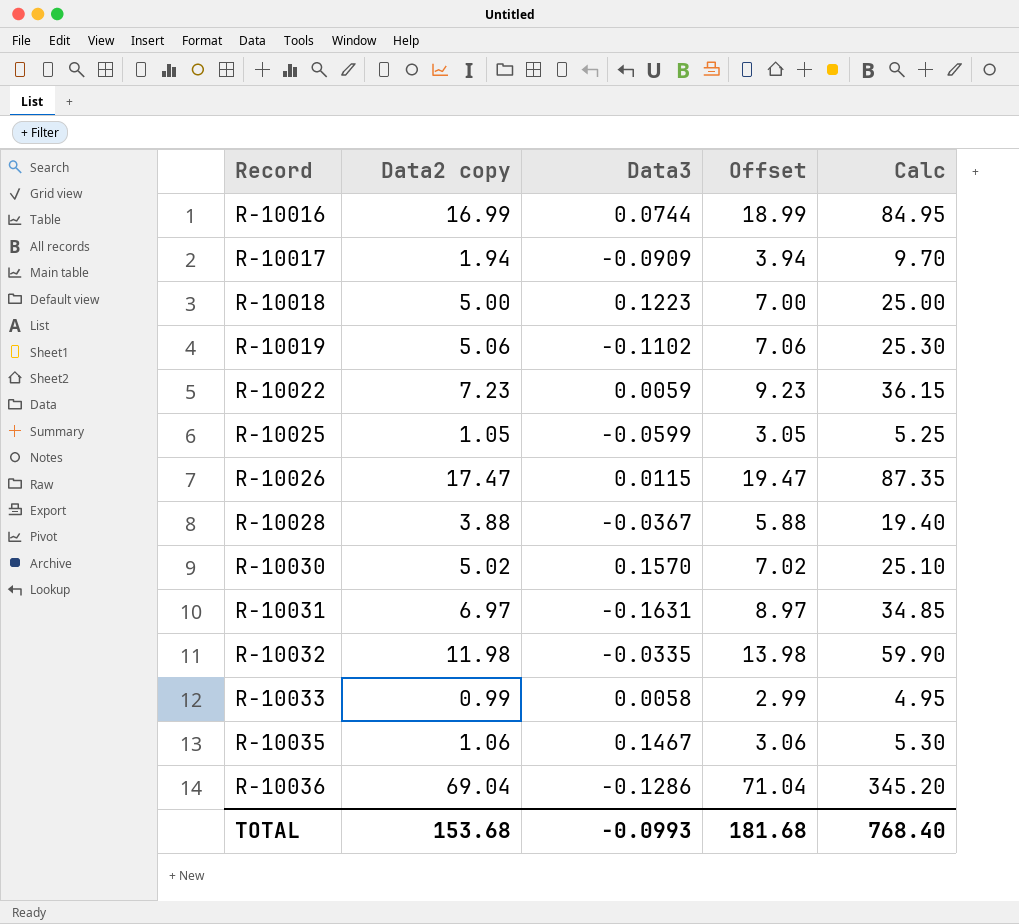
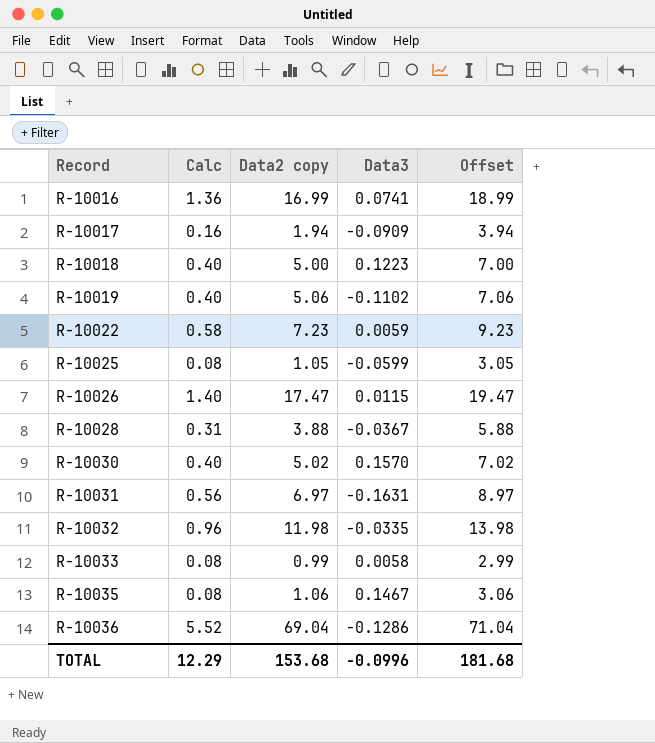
column Calc | formula: [Data2 copy] * 5 -> [Data2 copy] * 0.08
column Calc | position: 5 -> 2
R-10016 | Data3: 0.0744 -> 0.0741
TOTAL | Calc: 768.40 -> 12.29
TOTAL | Data3: -0.0993 -> -0.0996

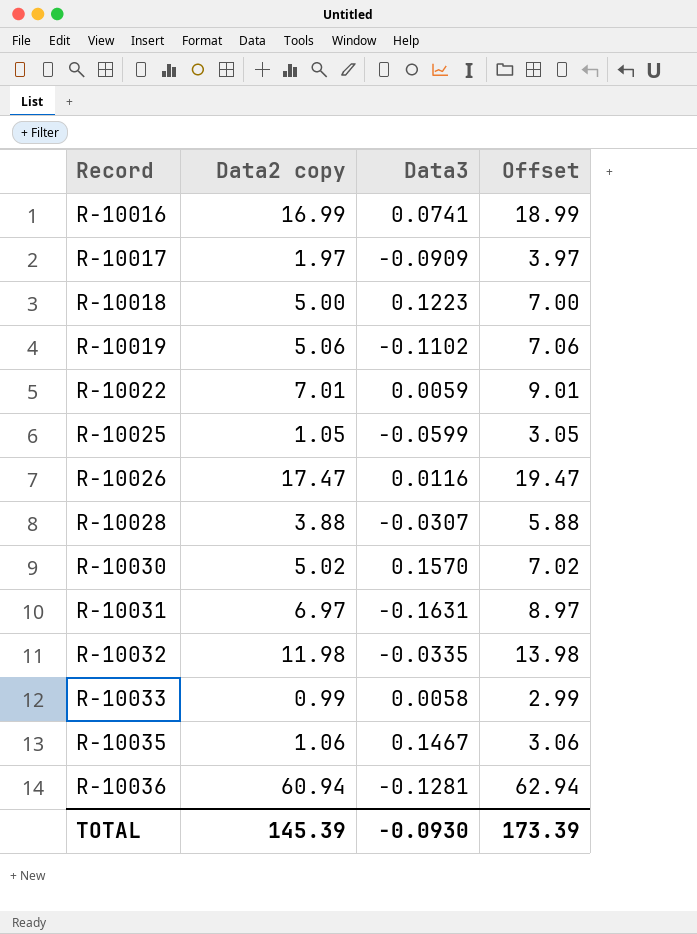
column Calc | formula: [Data2 copy] * 0.08 -> none
R-10017 | Data2 copy: 1.94 -> 1.97
R-10017 | Offset: 3.94 -> 3.97
R-10022 | Data2 copy: 7.23 -> 7.01
R-10022 | Offset: 9.23 -> 9.01
R-10026 | Data3: 0.0115 -> 0.0116
R-10028 | Data3: -0.0367 -> -0.0307
R-10036 | Data2 copy: 69.04 -> 60.94
R-10036 | Data3: -0.1286 -> -0.1281
R-10036 | Offset: 71.04 -> 62.94
TOTAL | Data2 copy: 153.68 -> 145.39
TOTAL | Data3: -0.0996 -> -0.0930
TOTAL | Offset: 181.68 -> 173.39

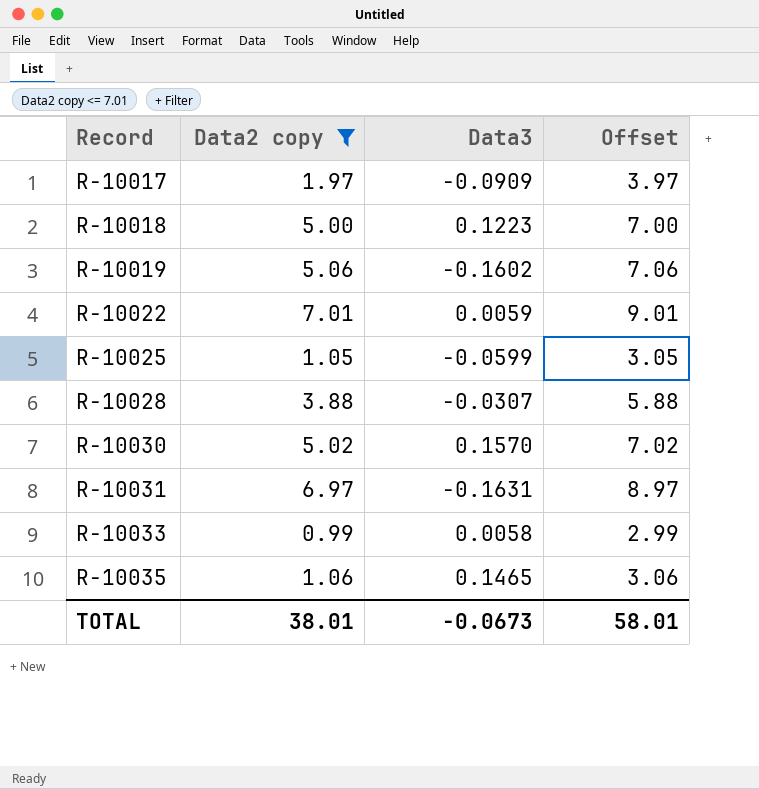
filter: none -> Data2 copy <= 7.01
R-10019 | Data3: -0.1102 -> -0.1602
R-10035 | Data3: 0.1467 -> 0.1465
TOTAL | Data2 copy: 145.39 -> 38.01
TOTAL | Data3: -0.0930 -> -0.0673
TOTAL | Offset: 173.39 -> 58.01

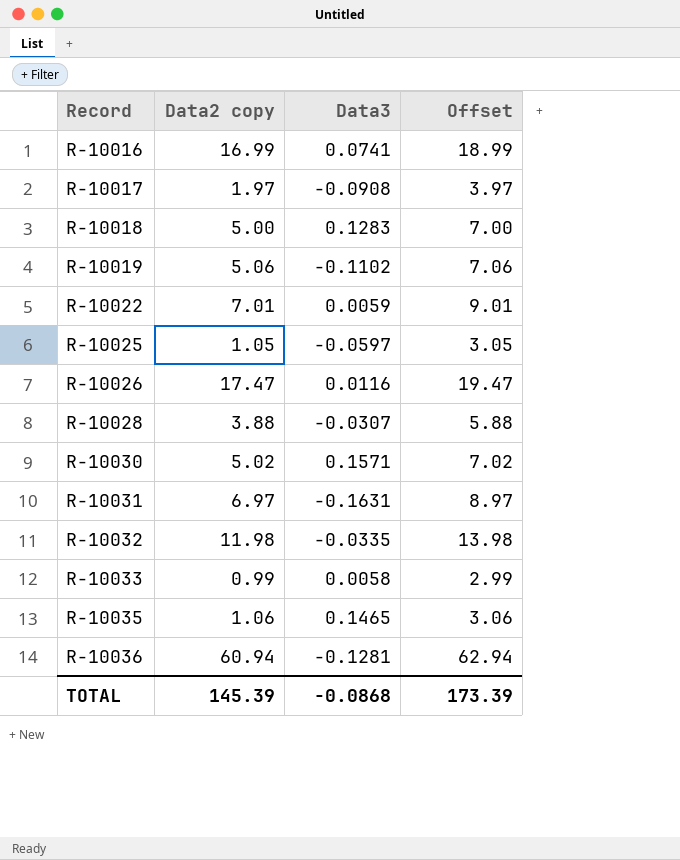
filter: Data2 copy <= 7.01 -> none
R-10017 | Data3: -0.0909 -> -0.0908
R-10018 | Data3: 0.1223 -> 0.1283
R-10019 | Data3: -0.1602 -> -0.1102
R-10025 | Data3: -0.0599 -> -0.0597
R-10030 | Data3: 0.1570 -> 0.1571
TOTAL | Data2 copy: 38.01 -> 145.39
TOTAL | Data3: -0.0673 -> -0.0868
TOTAL | Offset: 58.01 -> 173.39

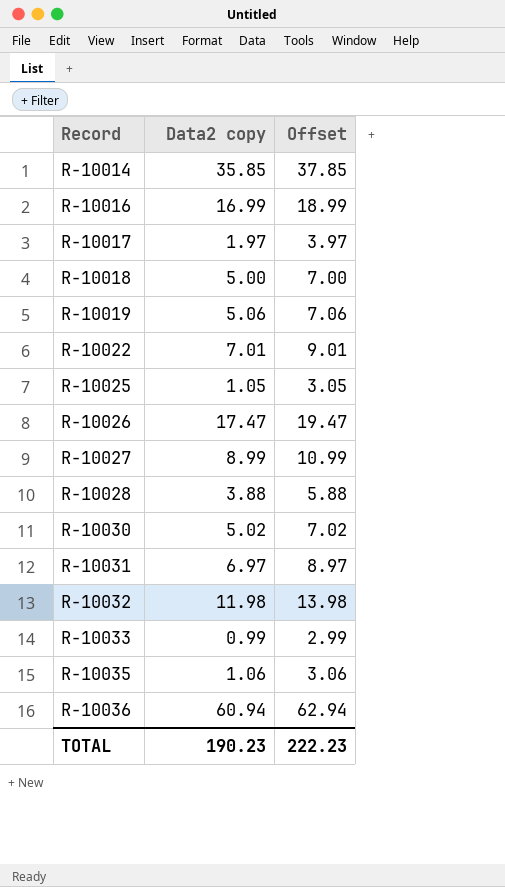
column Data3 | position: 3 -> none
row R-10014: none -> 35.85 | 37.85
row R-10027: none -> 8.99 | 10.99
TOTAL | Data2 copy: 145.39 -> 190.23
TOTAL | Offset: 173.39 -> 222.23

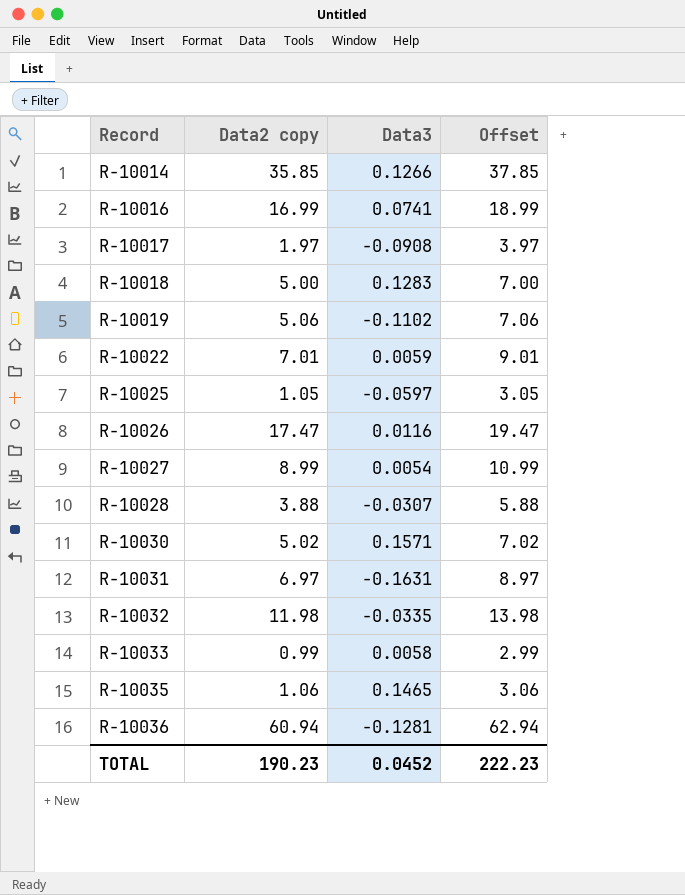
column Data3 | position: none -> 3

